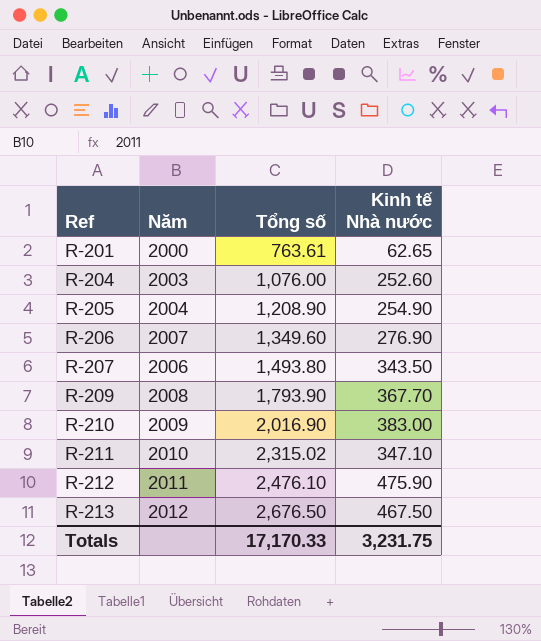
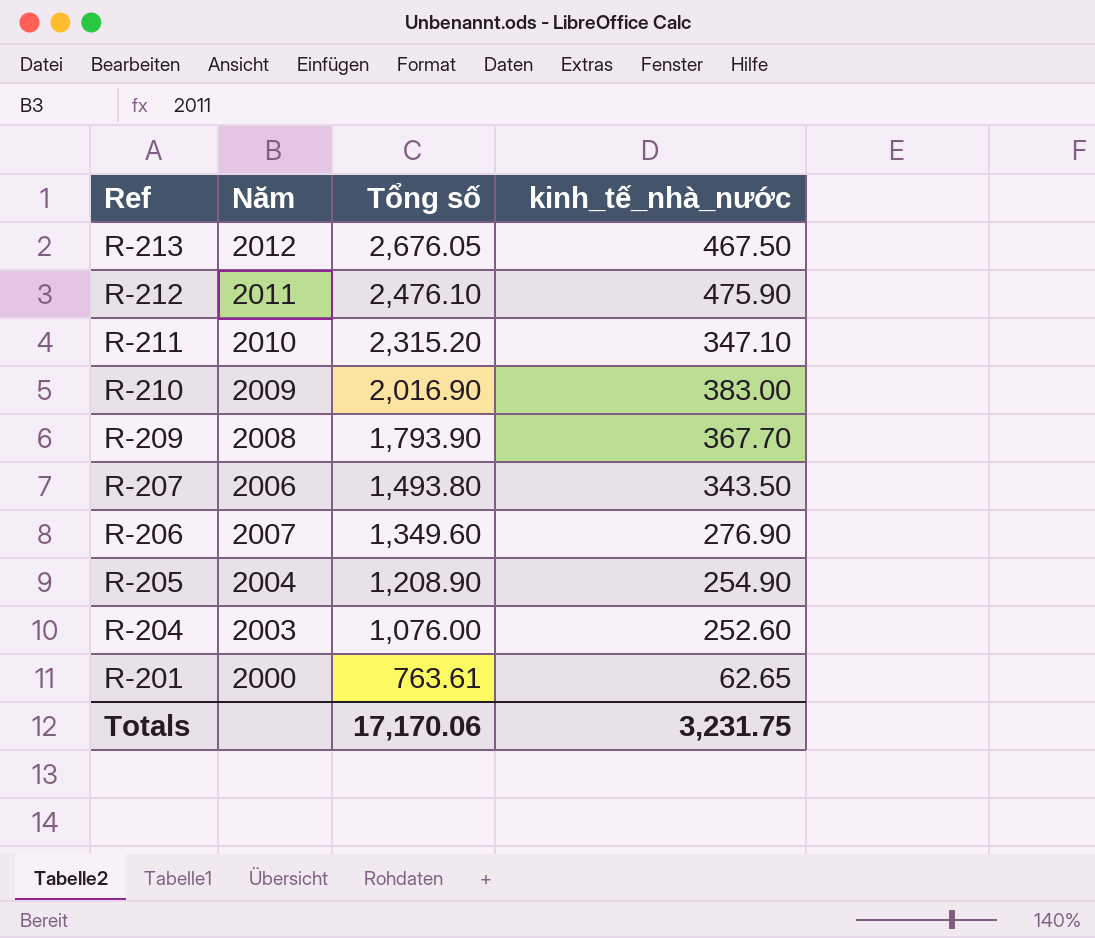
row order: Ref ascending -> Ref descending
column name: Kinh tế Nhà nước -> kinh_tế_nhà_nước
R-213 | Tổng số: 2,676.50 -> 2,676.05
R-211 | Tổng số: 2,315.02 -> 2,315.20
Totals | Tổng số: 17,170.33 -> 17,170.06

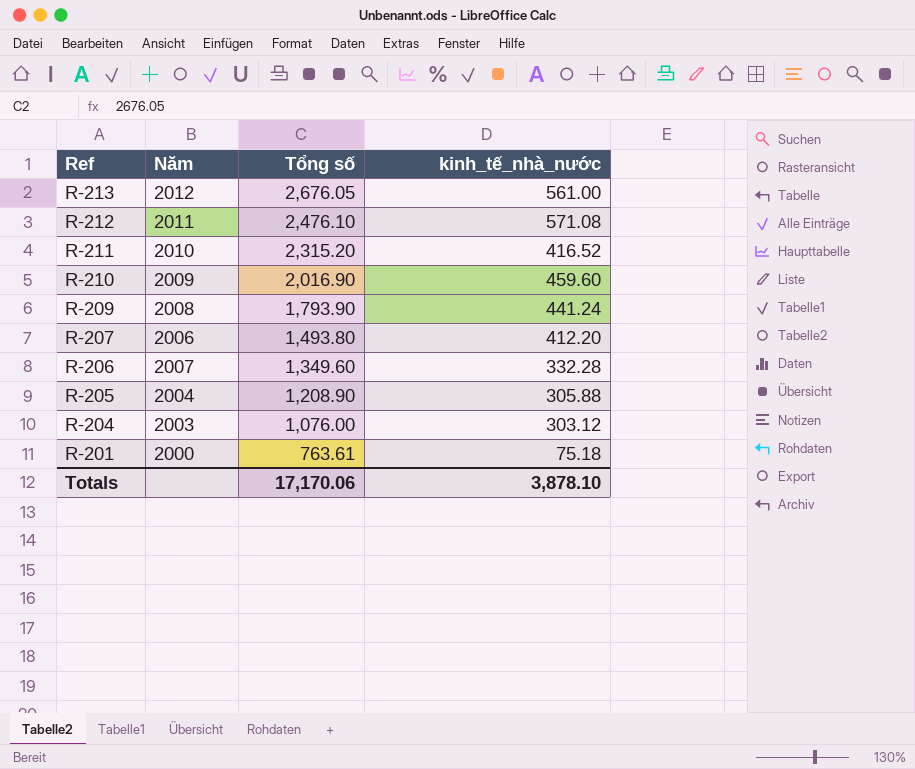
R-213 | kinh_tế_nhà_nước: 467.50 -> 561.00
R-212 | kinh_tế_nhà_nước: 475.90 -> 571.08
R-211 | kinh_tế_nhà_nước: 347.10 -> 416.52
R-210 | kinh_tế_nhà_nước: 383.00 -> 459.60
R-209 | kinh_tế_nhà_nước: 367.70 -> 441.24
R-207 | kinh_tế_nhà_nước: 343.50 -> 412.20
R-206 | kinh_tế_nhà_nước: 276.90 -> 332.28
R-205 | kinh_tế_nhà_nước: 254.90 -> 305.88
R-204 | kinh_tế_nhà_nước: 252.60 -> 303.12
R-201 | kinh_tế_nhà_nước: 62.65 -> 75.18
Totals | kinh_tế_nhà_nước: 3,231.75 -> 3,878.10

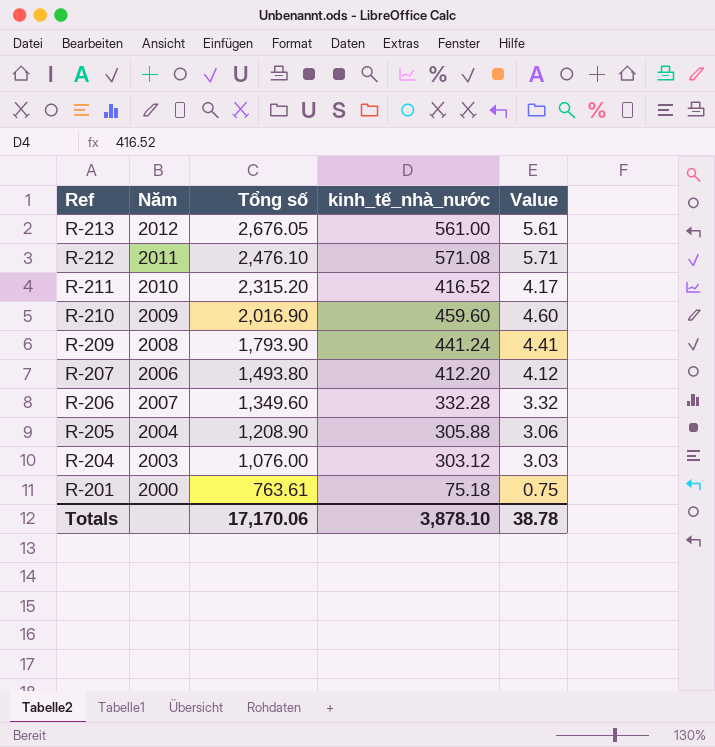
column Value | formula: none -> [kinh_tế_nhà_nước] * 0.01

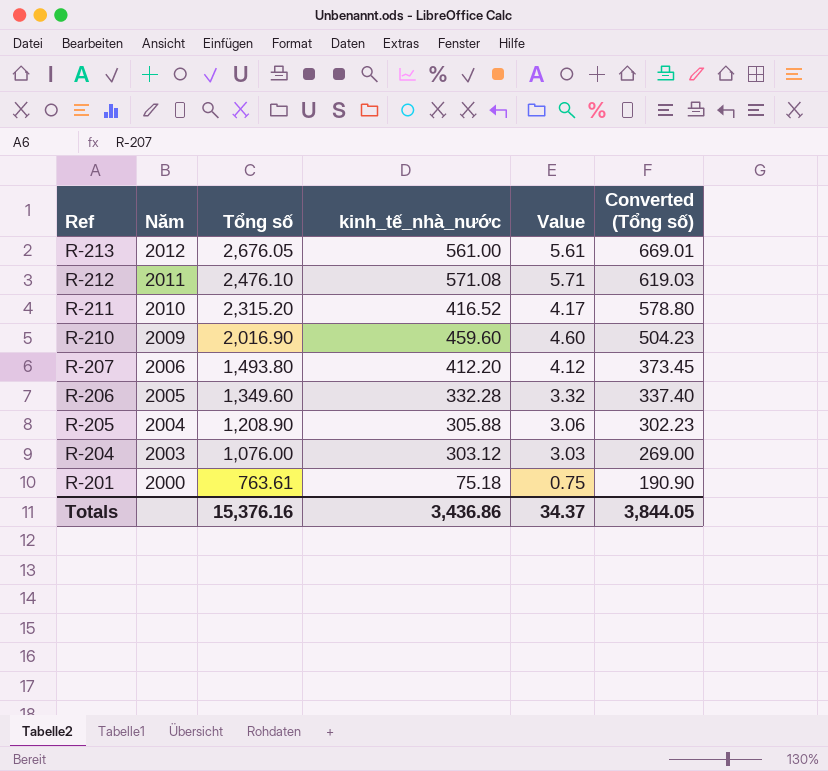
column Converted (Tổng số) | formula: none -> [Tổng số] * 0.25
row R-209: 2008 | 1,793.90 | 441.24 | 4.41 -> none
R-206 | Năm: 2007 -> 2005
Totals | Tổng số: 17,170.06 -> 15,376.16
Totals | kinh_tế_nhà_nước: 3,878.10 -> 3,436.86
Totals | Value: 38.78 -> 34.37

